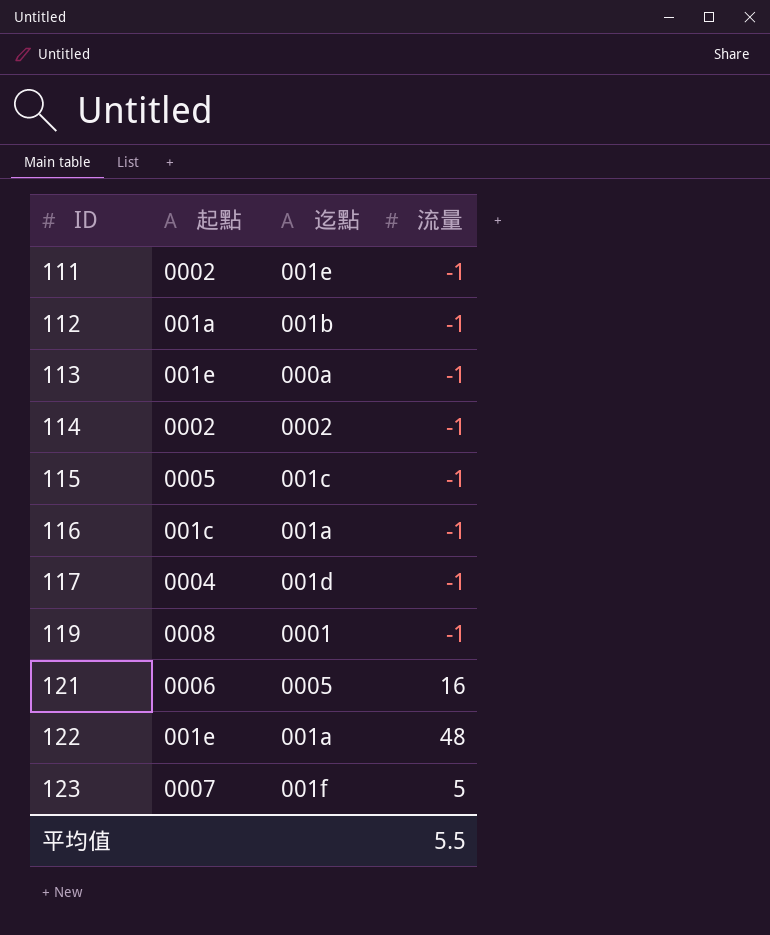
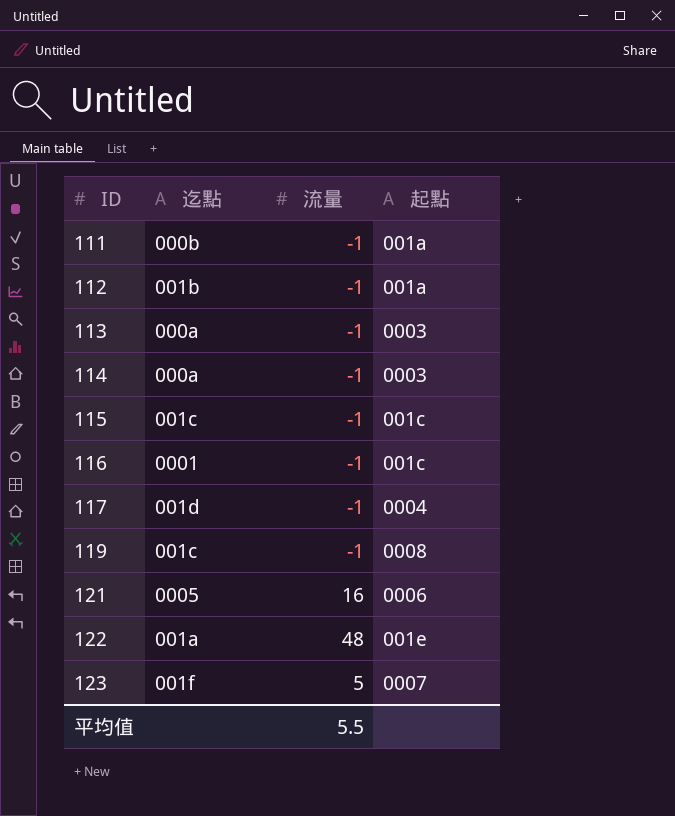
column 起點 | position: 2 -> 4
111 | 迄點: 001e -> 000b
111 | 起點: 0002 -> 001a
113 | 起點: 001e -> 0003
114 | 迄點: 0002 -> 000a
114 | 起點: 0002 -> 0003
115 | 起點: 0005 -> 001c
116 | 迄點: 001a -> 0001
119 | 迄點: 0001 -> 001c

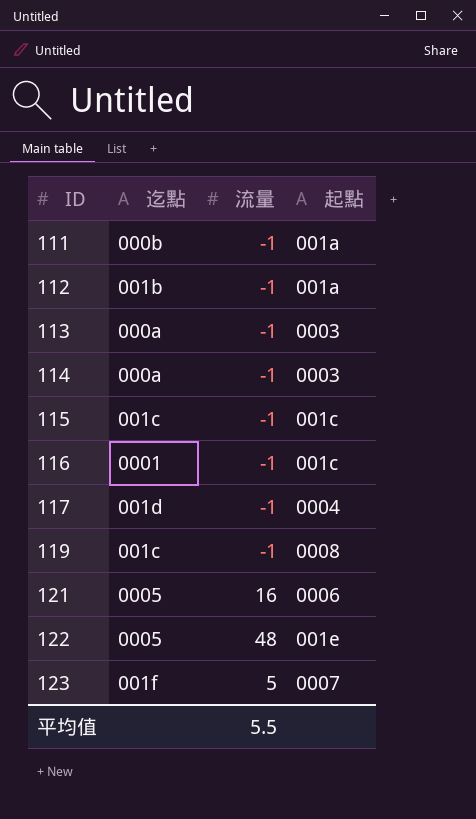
122 | 迄點: 001a -> 0005

